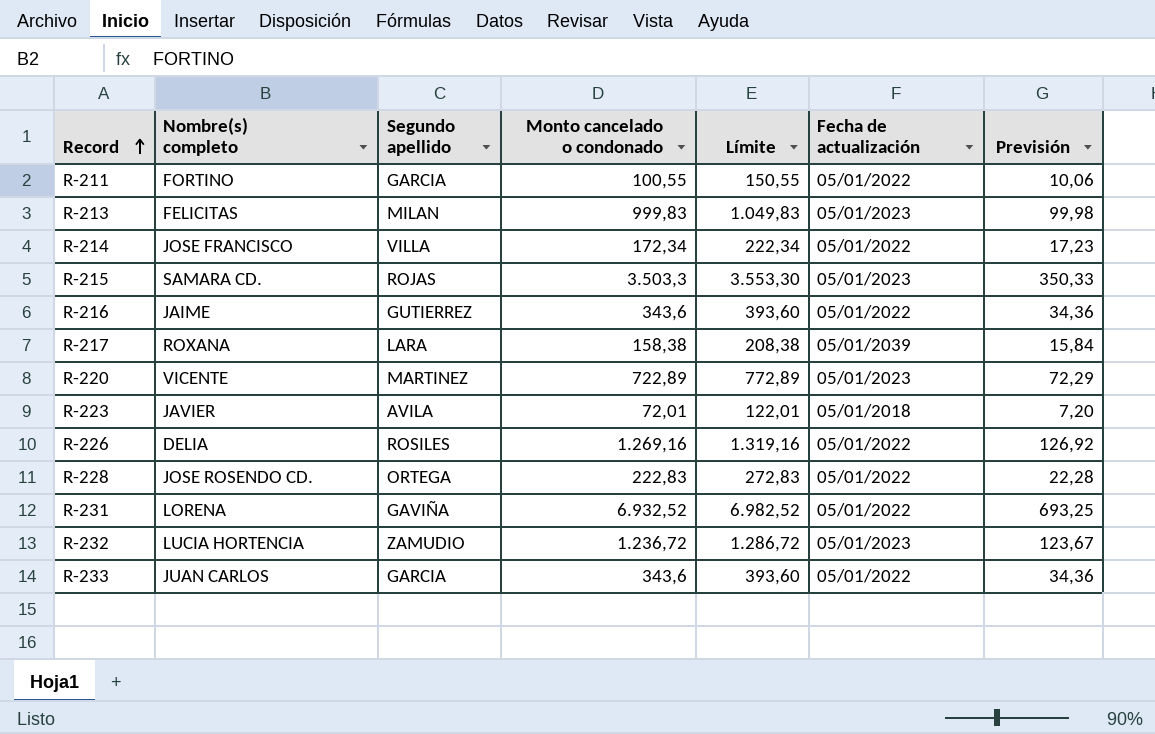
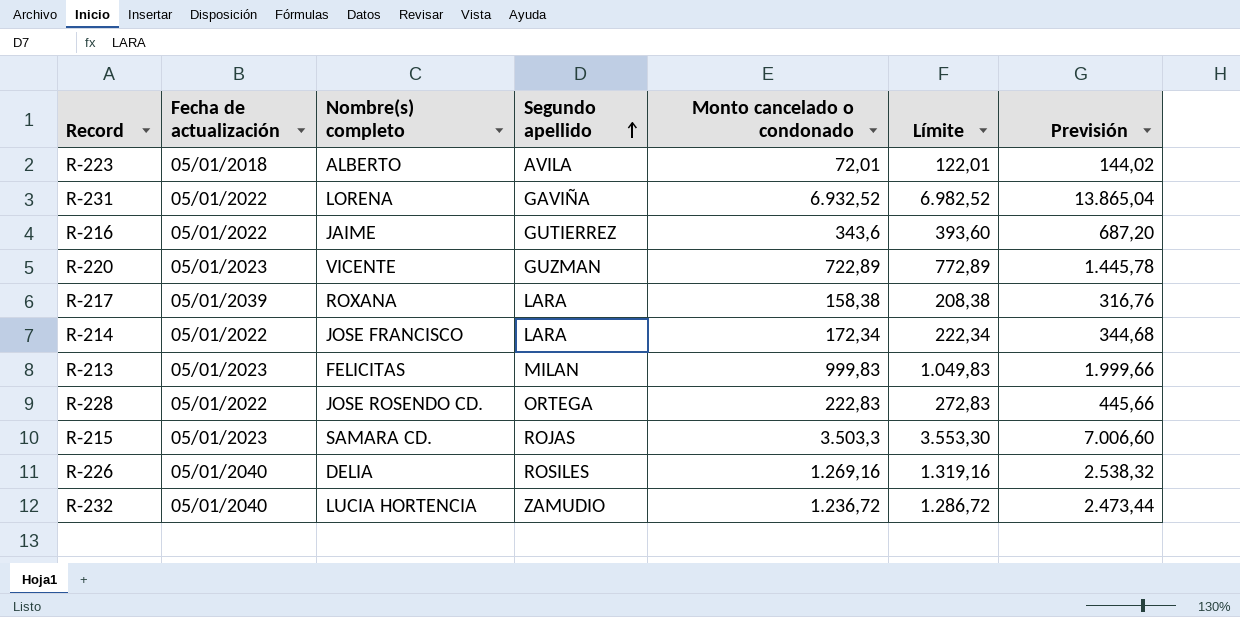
row order: Record ascending -> Segundo apellido ascending
column Fecha de actualización | position: 6 -> 2
column Previsión | formula: [Monto cancelado o condonado] * 0,1 -> [Monto cancelado o condonado] * 2
row R-211: FORTINO | GARCIA | 100,55 | 150,55 | 05/01/2022 | 10,06 -> none
row R-233: JUAN CARLOS | GARCIA | 343,6 | 393,60 | 05/01/2022 | 34,36 -> none
R-223 | Nombre(s) completo: JAVIER -> ALBERTO
R-220 | Segundo apellido: MARTINEZ -> GUZMAN
R-214 | Segundo apellido: VILLA -> LARA
R-226 | Fecha de actualización: 05/01/2022 -> 05/01/2040
R-232 | Fecha de actualización: 05/01/2023 -> 05/01/2040

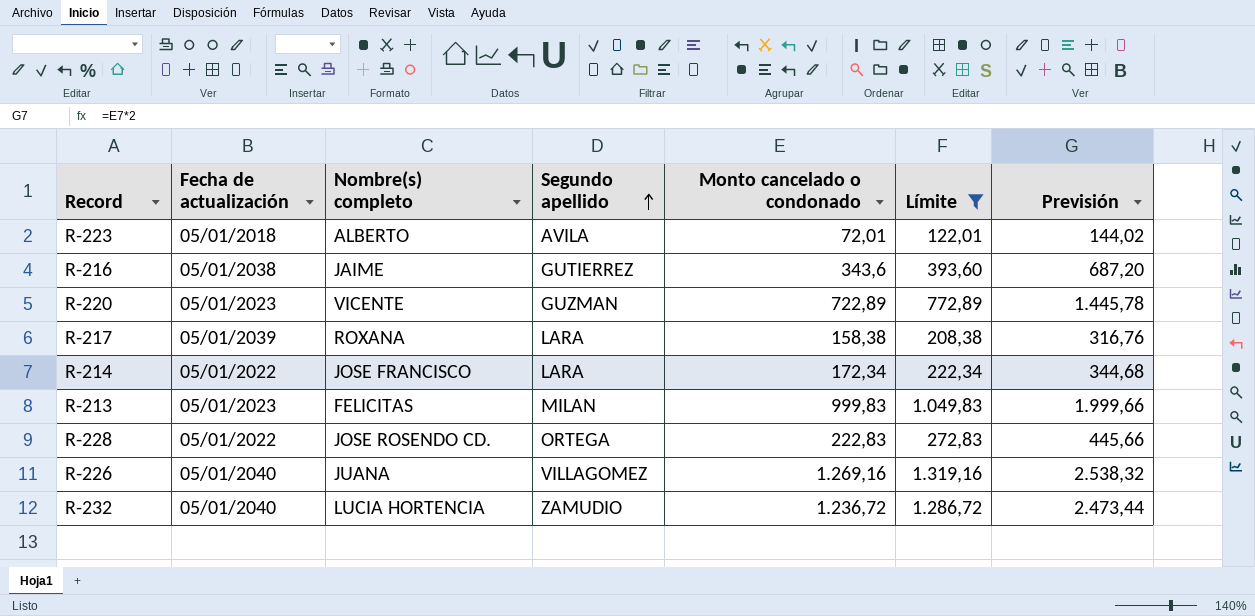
filter: none -> Límite <= 1.319,16
R-216 | Fecha de actualización: 05/01/2022 -> 05/01/2038
R-226 | Nombre(s) completo: DELIA -> JUANA
R-226 | Segundo apellido: ROSILES -> VILLAGOMEZ

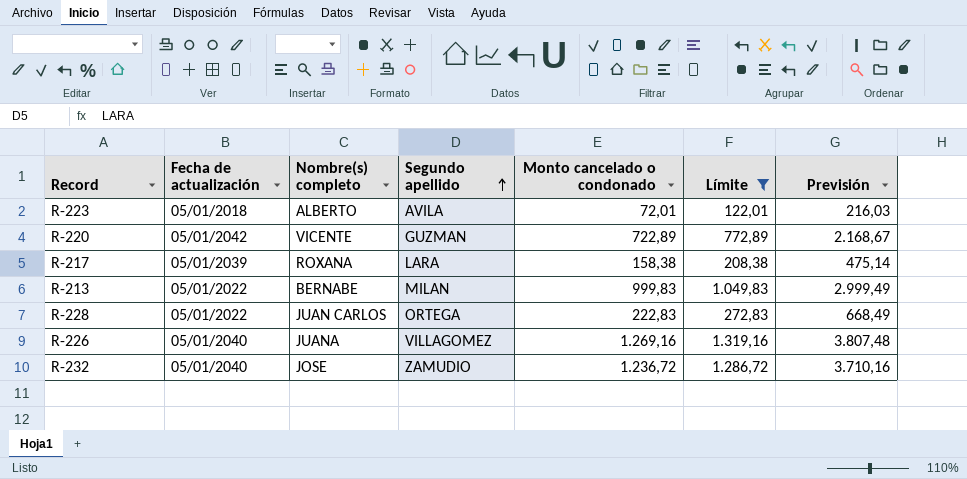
column Previsión | formula: [Monto cancelado o condonado] * 2 -> [Monto cancelado o condonado] * 3
row R-216: 05/01/2038 | JAIME | GUTIERREZ | 343,6 | 393,60 | 687,20 -> none
row R-214: 05/01/2022 | JOSE FRANCISCO | LARA | 172,34 | 222,34 | 344,68 -> none
R-220 | Fecha de actualización: 05/01/2023 -> 05/01/2042
R-213 | Fecha de actualización: 05/01/2023 -> 05/01/2022
R-213 | Nombre(s) completo: FELICITAS -> BERNABE
R-228 | Nombre(s) completo: JOSE ROSENDO CD. -> JUAN CARLOS
R-232 | Nombre(s) completo: LUCIA HORTENCIA -> JOSE

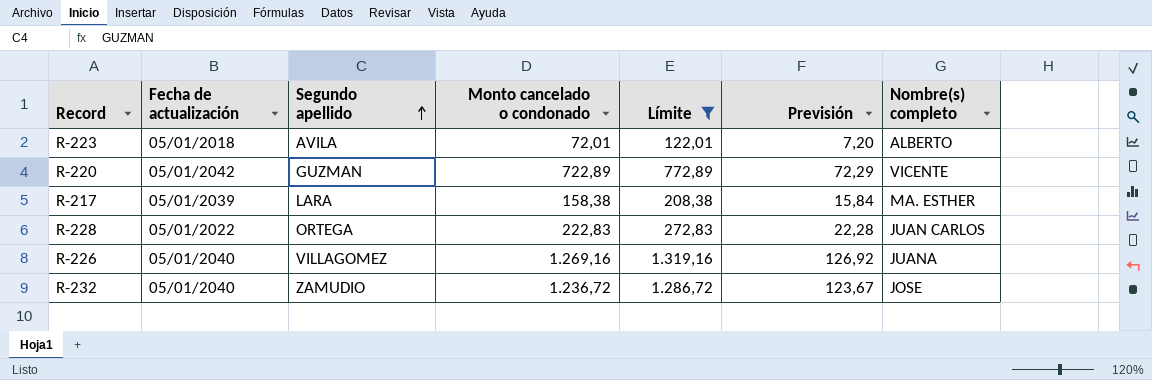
column Previsión | formula: [Monto cancelado o condonado] * 3 -> [Monto cancelado o condonado] * 0,1
column Nombre(s) completo | position: 3 -> 7
row R-213: 05/01/2022 | BERNABE | MILAN | 999,83 | 1.049,83 | 2.999,49 -> none
R-217 | Nombre(s) completo: ROXANA -> MA. ESTHER

